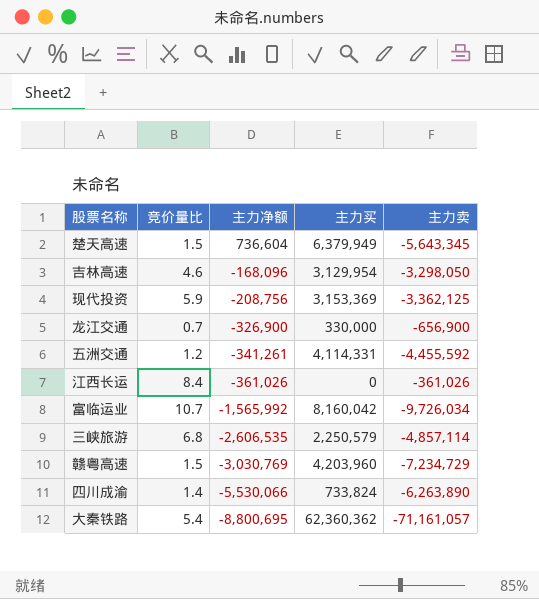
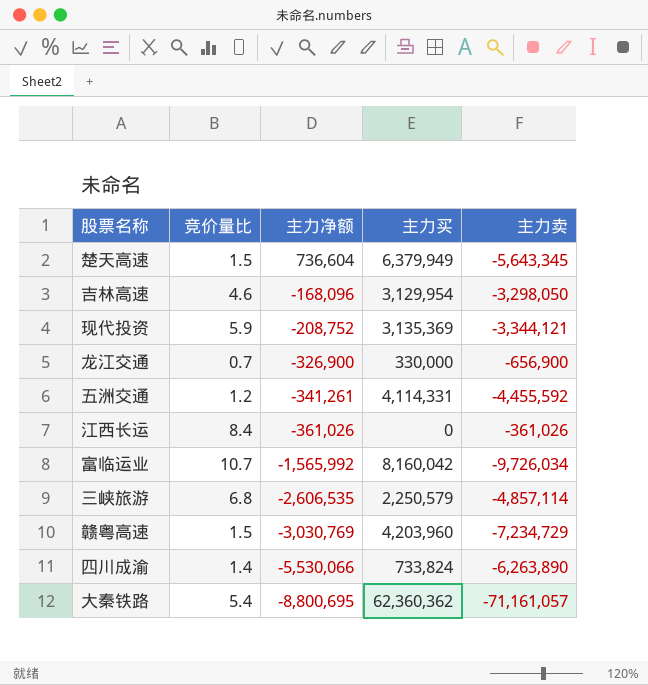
现代投资 | 主力净额: -208,756 -> -208,752
现代投资 | 主力买: 3,153,369 -> 3,135,369
现代投资 | 主力卖: -3,362,125 -> -3,344,121

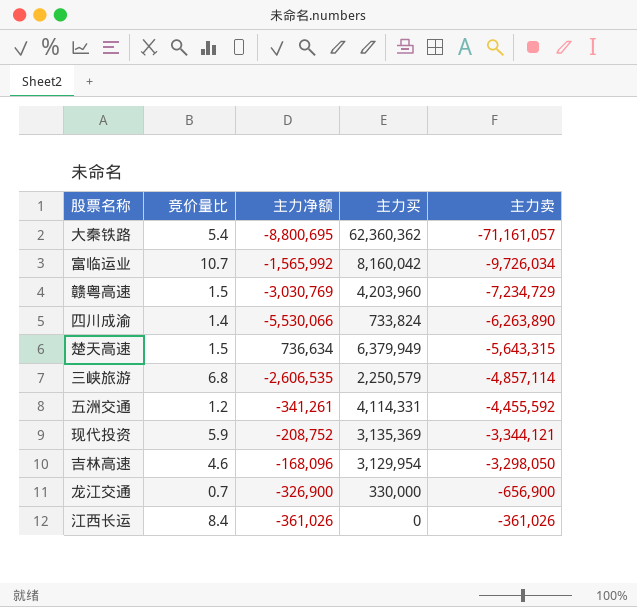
row order: 主力净额 descending -> 主力卖 ascending
楚天高速 | 主力净额: 736,604 -> 736,634
楚天高速 | 主力卖: -5,643,345 -> -5,643,315

